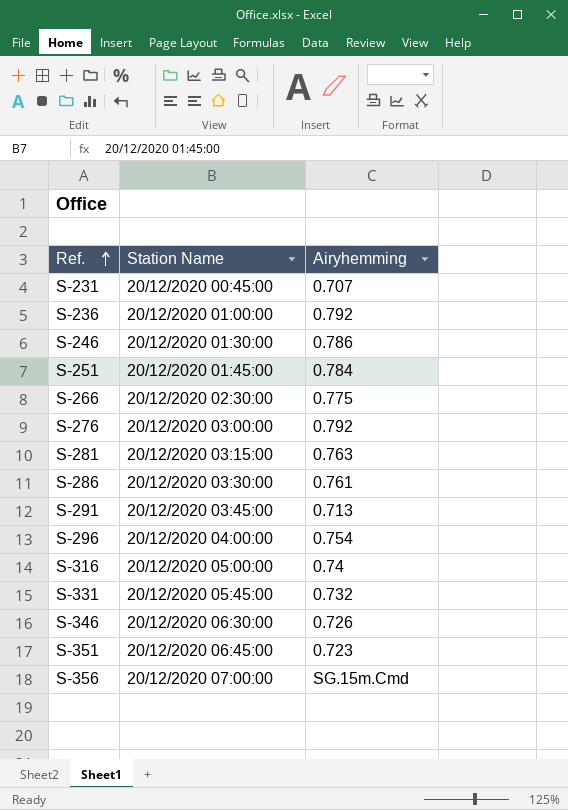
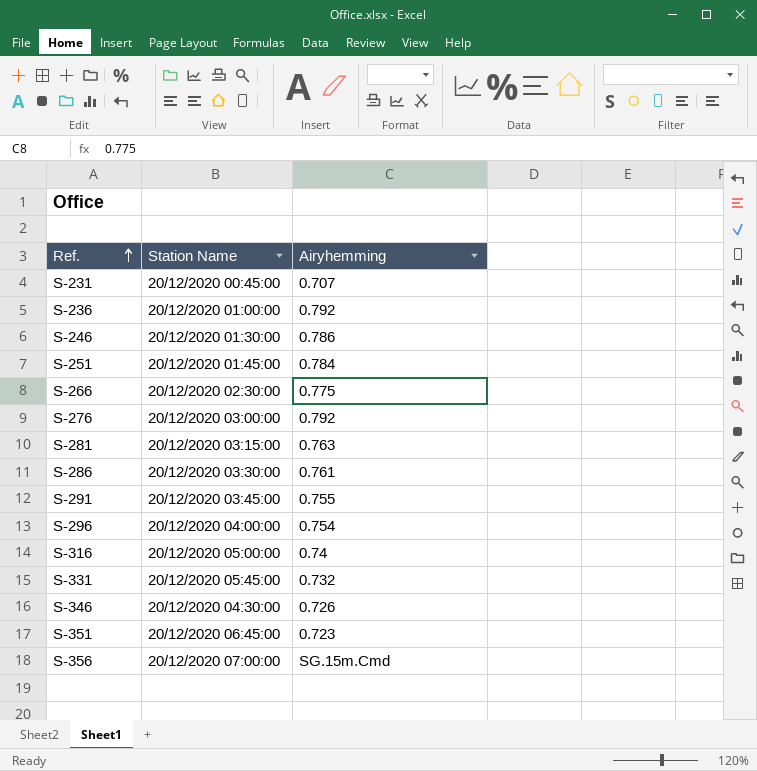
S-291 | Airyhemming: 0.713 -> 0.755
S-346 | Station Name: 20/12/2020 06:30:00 -> 20/12/2020 04:30:00

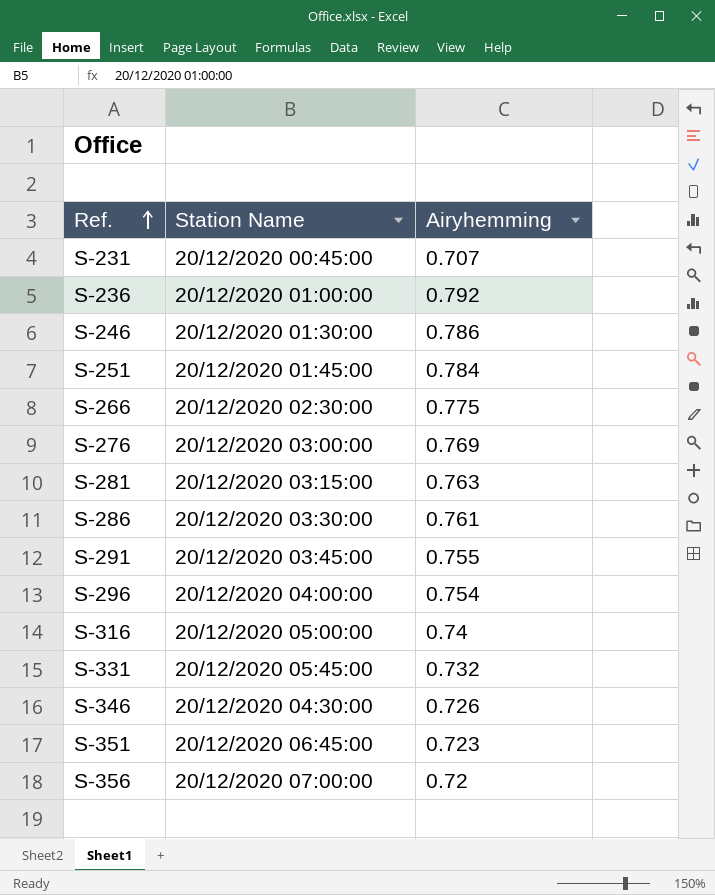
S-276 | Airyhemming: 0.792 -> 0.769
S-356 | Airyhemming: SG.15m.Cmd -> 0.72

